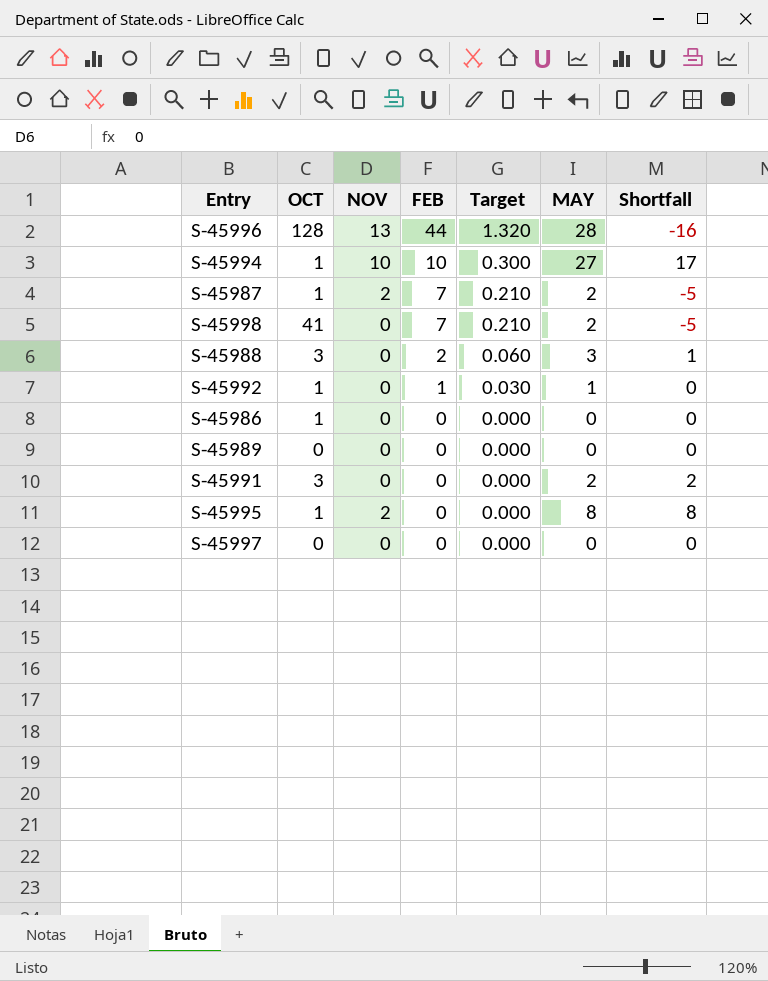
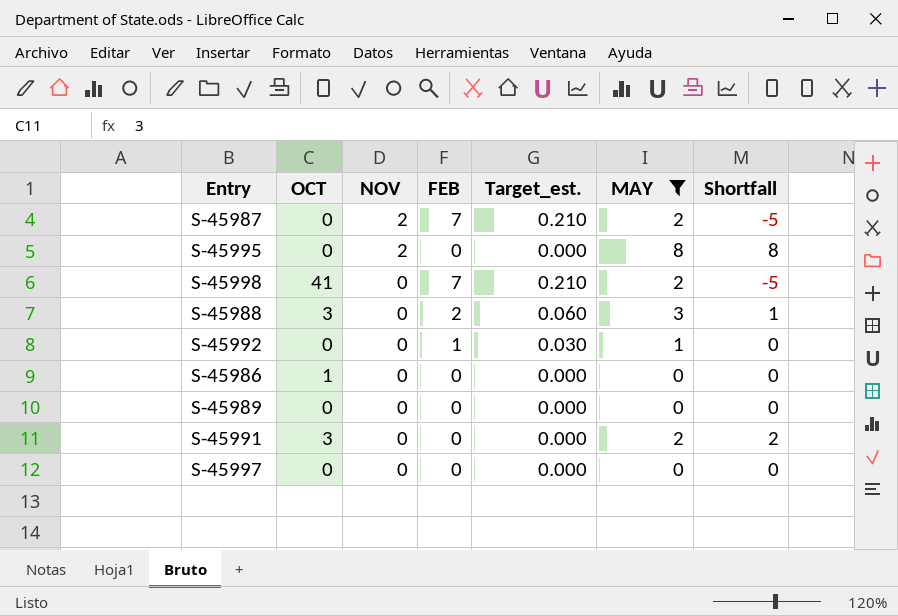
filter: none -> MAY <= 8
row order: FEB descending -> NOV descending
column name: Target -> Target_est.
S-45987 | OCT: 1 -> 0
S-45995 | OCT: 1 -> 0
S-45992 | OCT: 1 -> 0

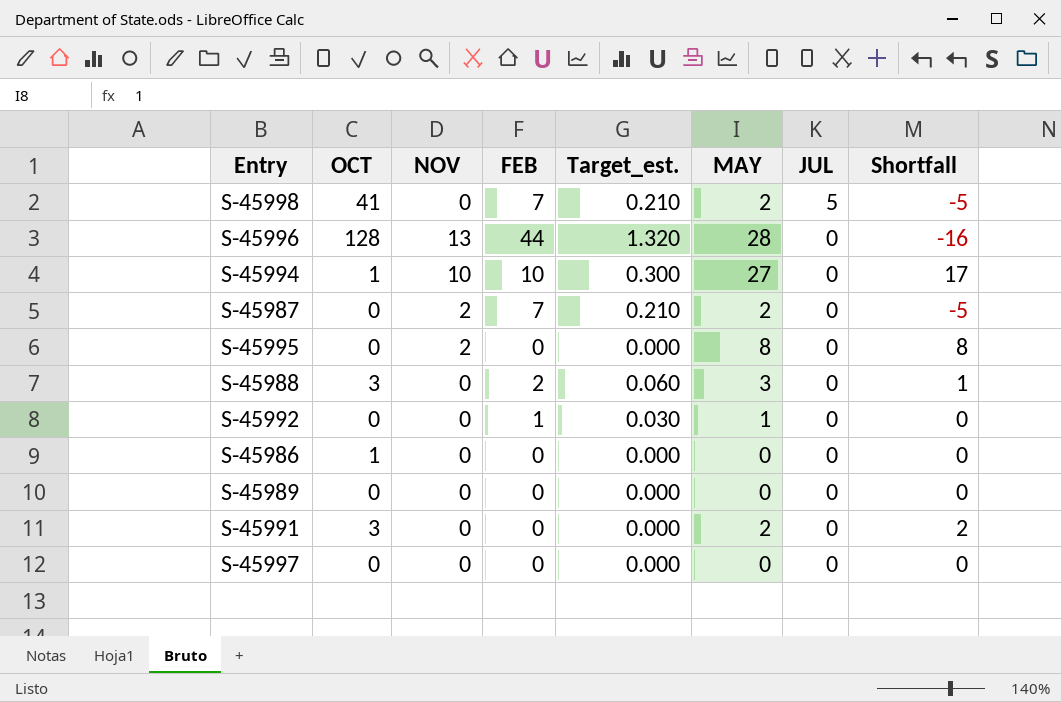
filter: MAY <= 8 -> none
row order: NOV descending -> JUL descending
column JUL | position: none -> 7

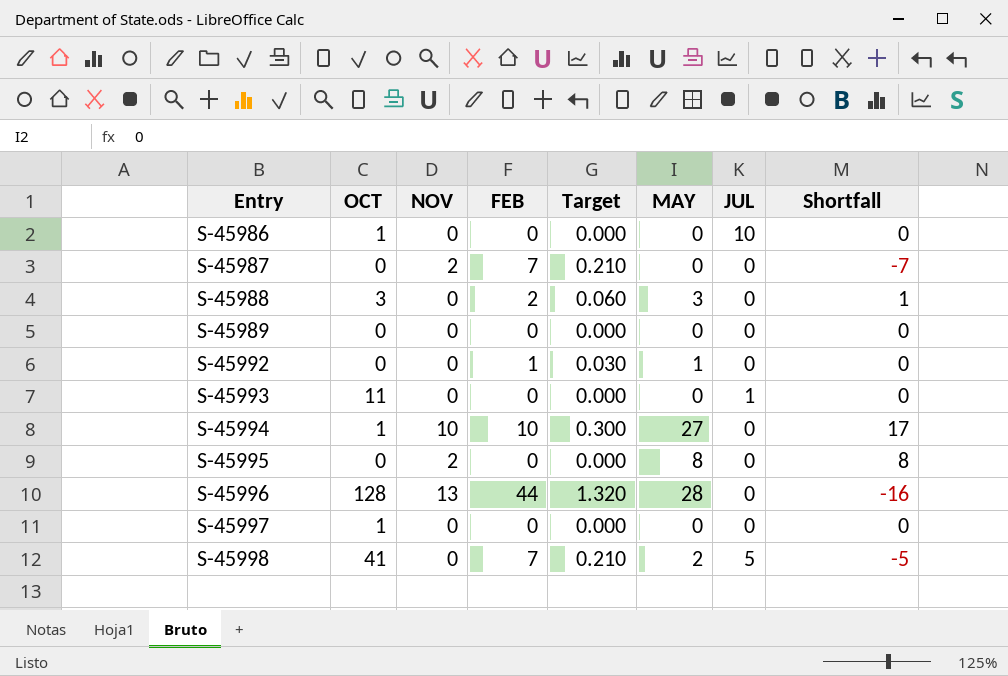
row order: JUL descending -> Entry ascending
column name: Target_est. -> Target
row S-45991: 3 | 0 | 0 | 0.000 | 2 | 0 | 2 -> none
S-45986 | JUL: 0 -> 10
S-45987 | MAY: 2 -> 0
S-45987 | Shortfall: -5 -> -7
row S-45993: none -> 11 | 0 | 0 | 0.000 | 0 | 1 | 0
S-45997 | OCT: 0 -> 1

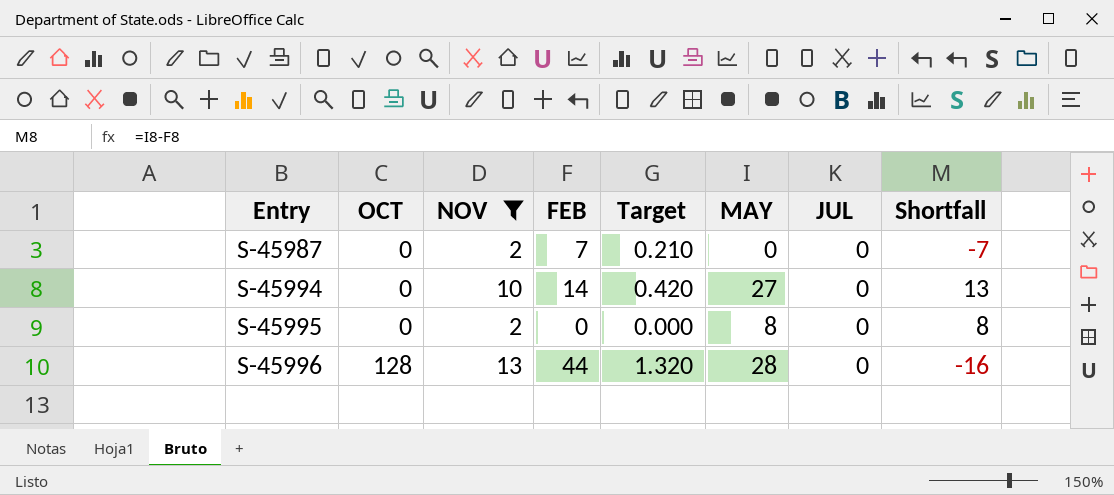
filter: none -> NOV != 0
S-45994 | OCT: 1 -> 0
S-45994 | FEB: 10 -> 14
S-45994 | Target: 0.300 -> 0.420
S-45994 | Shortfall: 17 -> 13

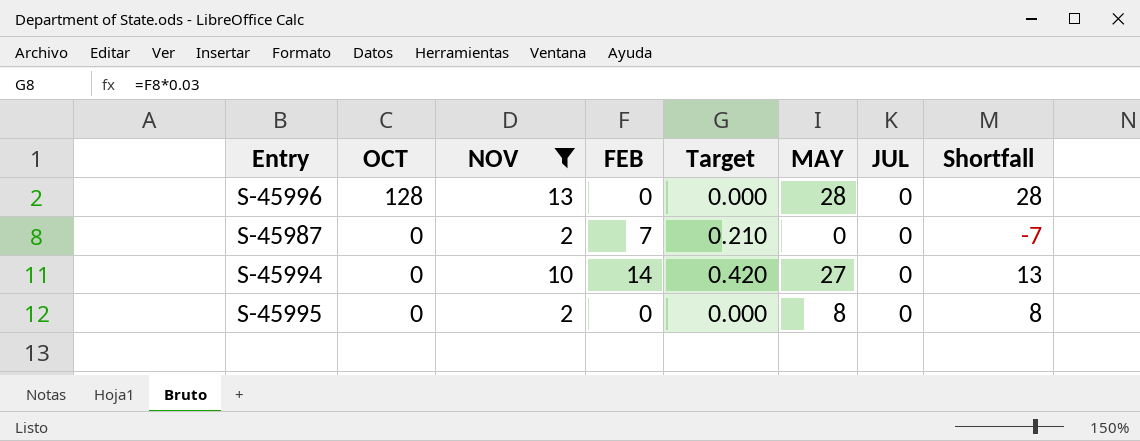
row order: Entry ascending -> OCT descending
S-45996 | FEB: 44 -> 0
S-45996 | Target: 1.320 -> 0.000
S-45996 | Shortfall: -16 -> 28

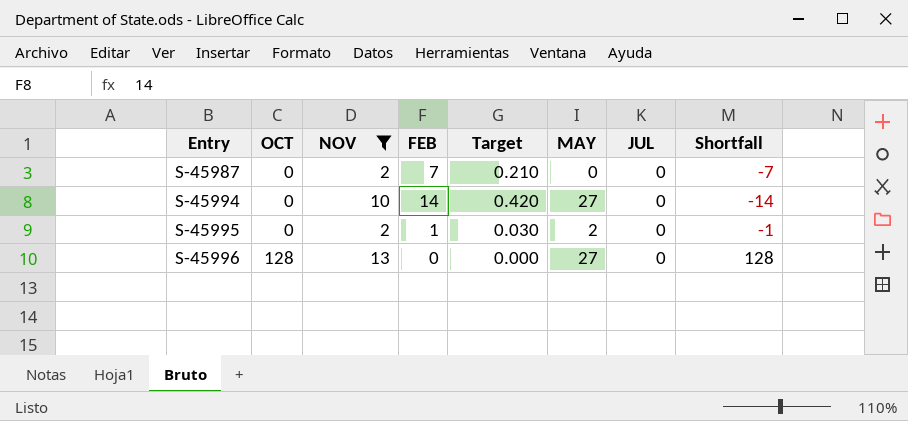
row order: OCT descending -> Entry ascending
column Shortfall | formula: [MAY] - [FEB] -> [OCT] - [FEB]
S-45995 | FEB: 0 -> 1
S-45995 | Target: 0.000 -> 0.030
S-45995 | MAY: 8 -> 2
S-45996 | MAY: 28 -> 27

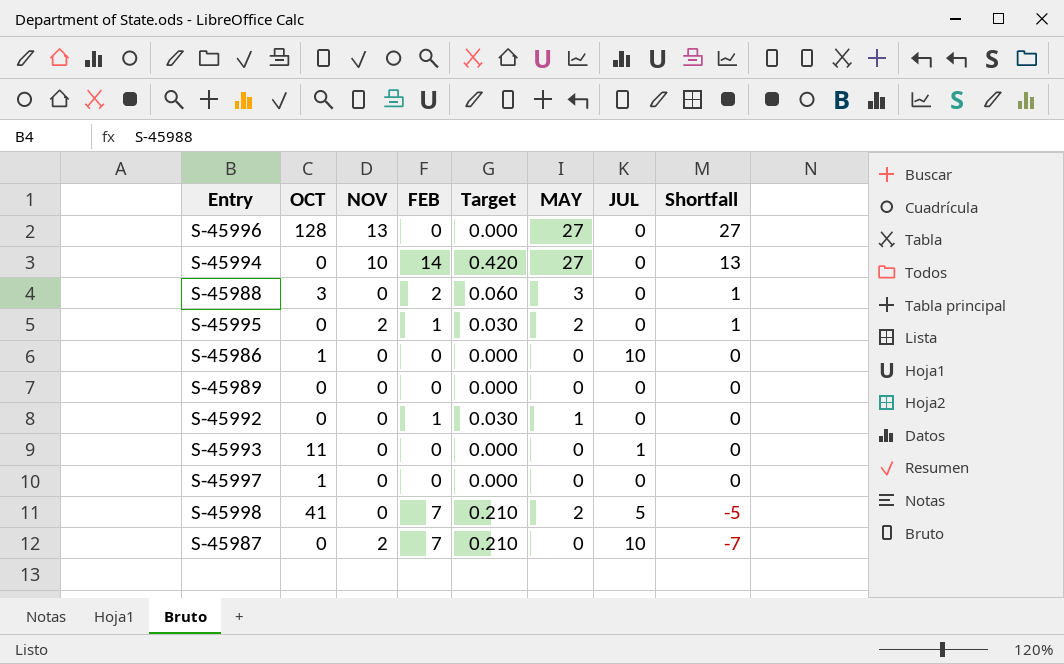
filter: NOV != 0 -> none
row order: Entry ascending -> Shortfall descending
column Shortfall | formula: [OCT] - [FEB] -> [MAY] - [FEB]
S-45987 | JUL: 0 -> 10

